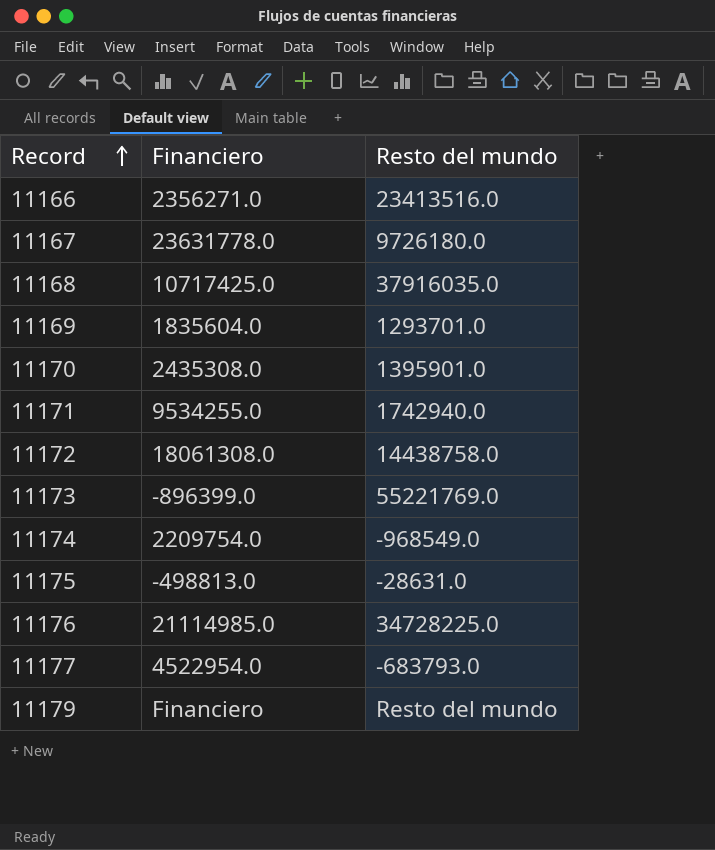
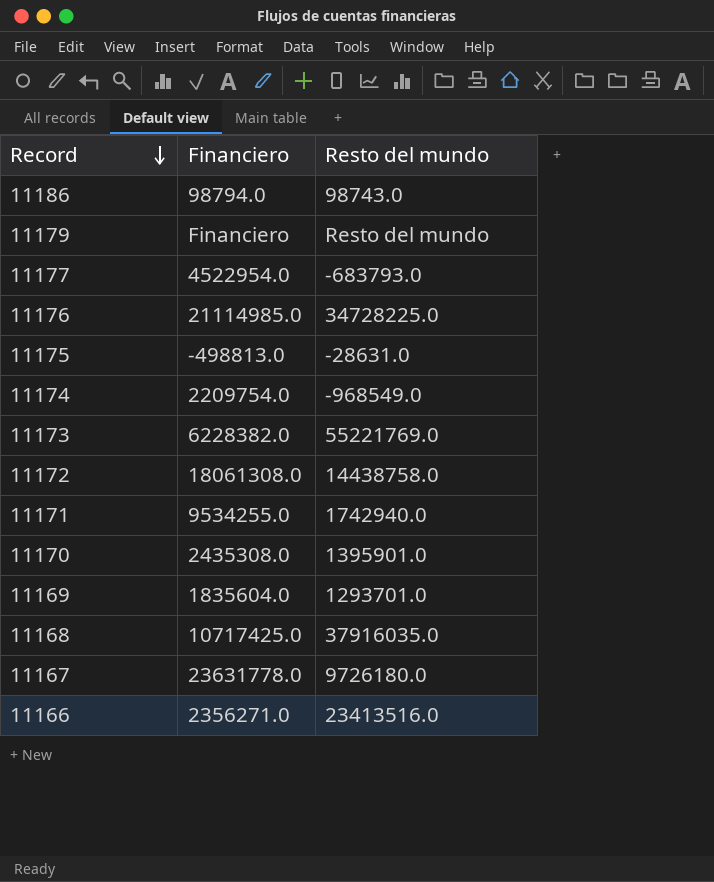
row order: Record ascending -> Record descending
row 11186: none -> 98794.0 | 98743.0
11173 | Financiero: -896399.0 -> 6228382.0

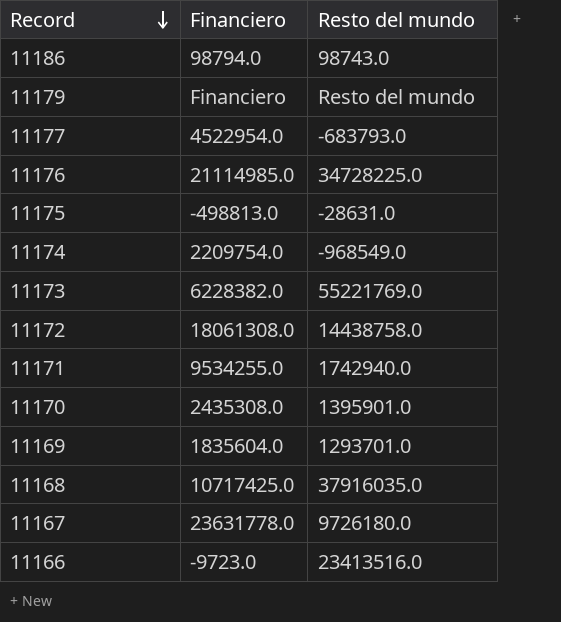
11166 | Financiero: 2356271.0 -> -9723.0

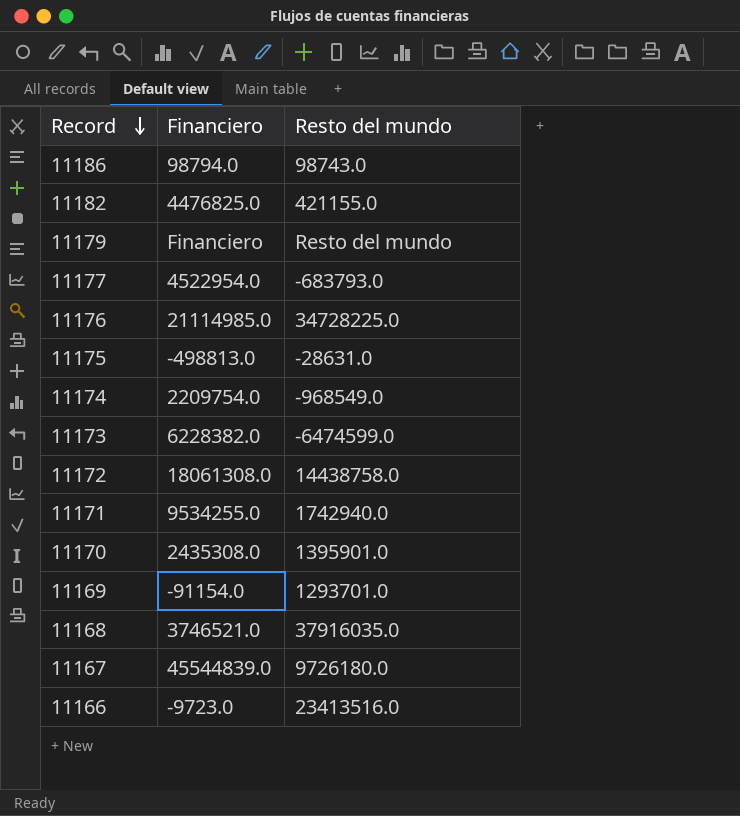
row 11182: none -> 4476825.0 | 421155.0
11173 | Resto del mundo: 55221769.0 -> -6474599.0
11169 | Financiero: 1835604.0 -> -91154.0
11168 | Financiero: 10717425.0 -> 3746521.0
11167 | Financiero: 23631778.0 -> 45544839.0

